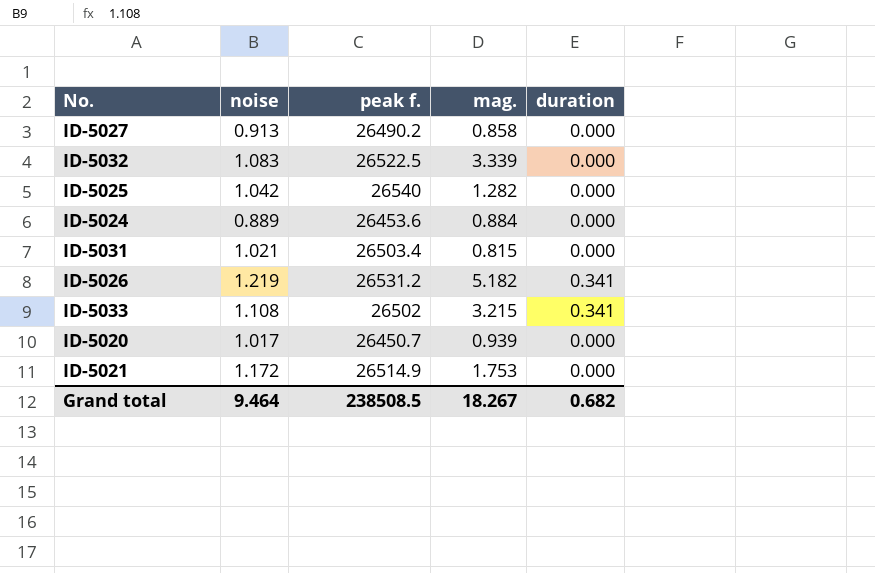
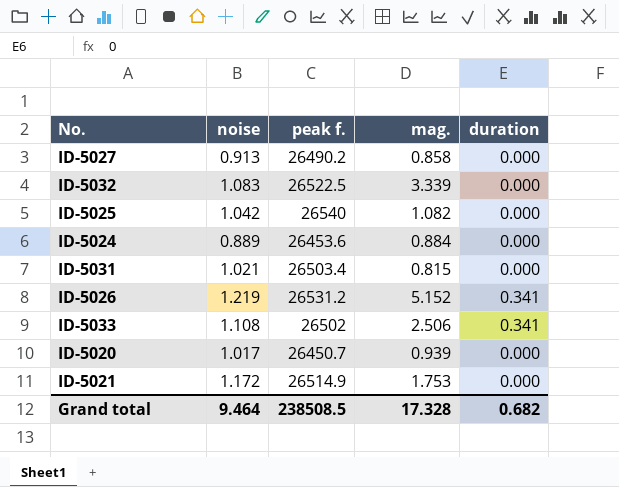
ID-5025 | mag.: 1.282 -> 1.082
ID-5026 | mag.: 5.182 -> 5.152
ID-5033 | mag.: 3.215 -> 2.506
Grand total | mag.: 18.267 -> 17.328

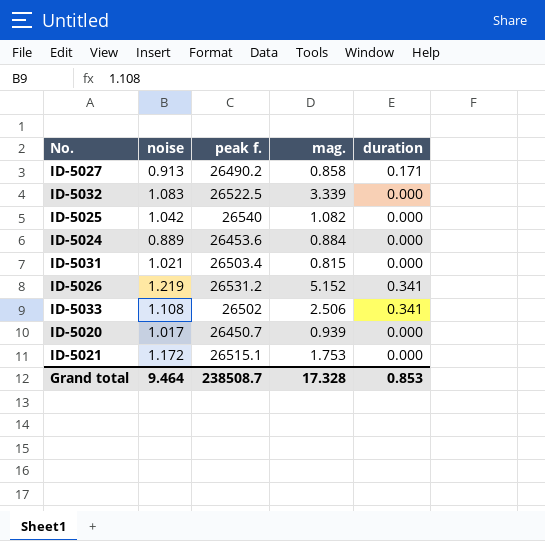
ID-5027 | duration: 0.000 -> 0.171
ID-5021 | peak f.: 26514.9 -> 26515.1
Grand total | peak f.: 238508.5 -> 238508.7
Grand total | duration: 0.682 -> 0.853

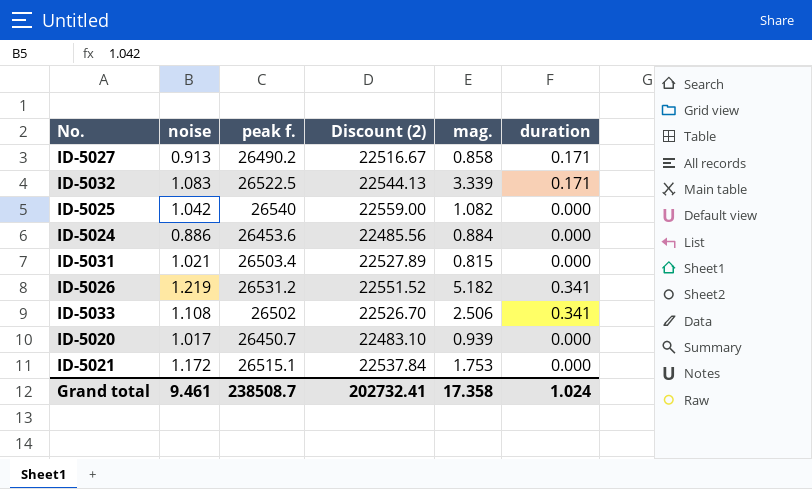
column Discount (2) | formula: none -> [peak f.] * 0.85
ID-5032 | duration: 0.000 -> 0.171
ID-5024 | noise: 0.889 -> 0.886
ID-5026 | mag.: 5.152 -> 5.182
Grand total | noise: 9.464 -> 9.461
Grand total | mag.: 17.328 -> 17.358
Grand total | duration: 0.853 -> 1.024

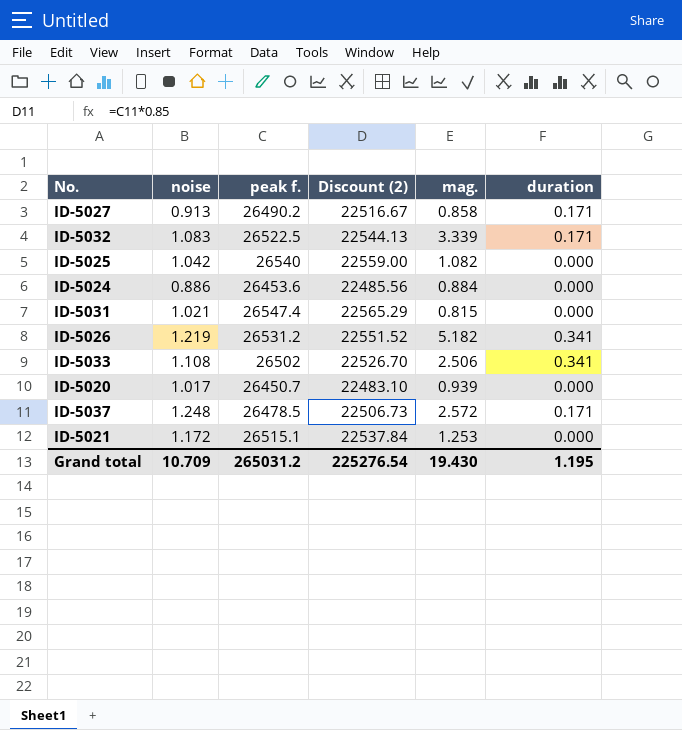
ID-5031 | peak f.: 26503.4 -> 26547.4
ID-5031 | Discount (2): 22527.89 -> 22565.29
row ID-5037: none -> 1.248 | 26478.5 | 22506.73 | 2.572 | 0.171
ID-5021 | mag.: 1.753 -> 1.253
Grand total | noise: 9.461 -> 10.709
Grand total | peak f.: 238508.7 -> 265031.2
Grand total | Discount (2): 202732.41 -> 225276.54
Grand total | mag.: 17.358 -> 19.430
Grand total | duration: 1.024 -> 1.195

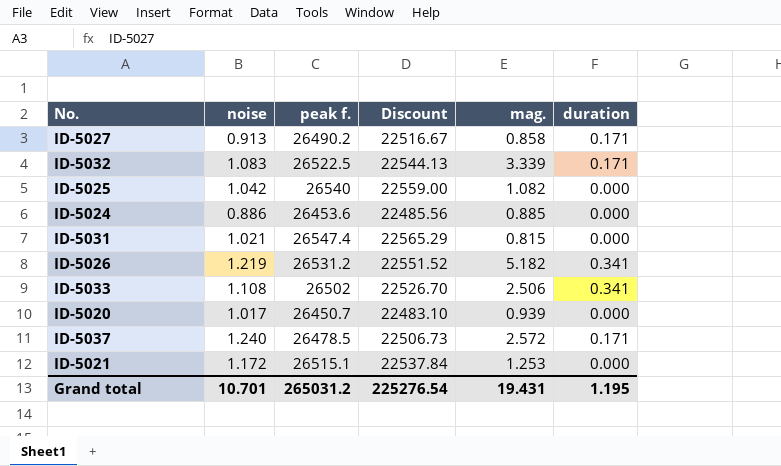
column name: Discount (2) -> Discount
ID-5024 | mag.: 0.884 -> 0.885
ID-5037 | noise: 1.248 -> 1.240
Grand total | noise: 10.709 -> 10.701
Grand total | mag.: 19.430 -> 19.431

